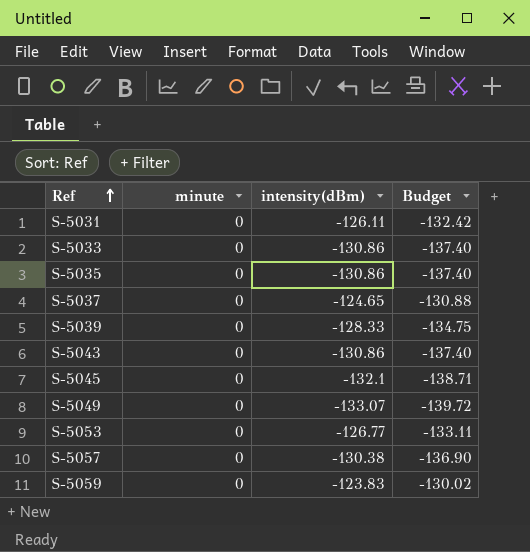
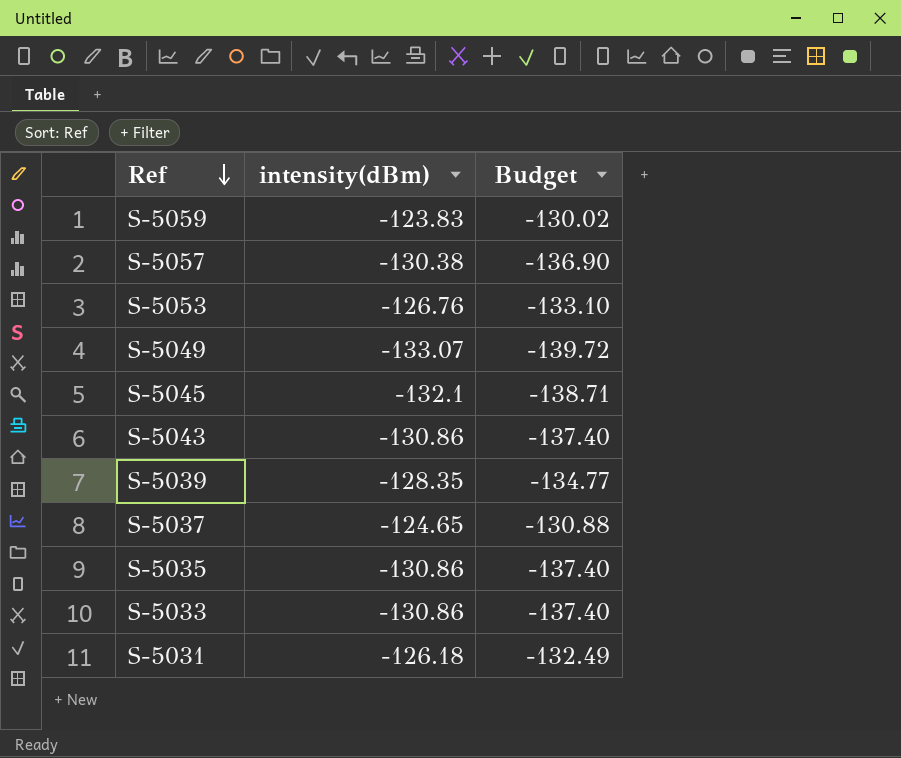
row order: Ref ascending -> Ref descending
column minute | position: 2 -> none
S-5053 | intensity(dBm): -126.77 -> -126.76
S-5053 | Budget: -133.11 -> -133.10
S-5039 | intensity(dBm): -128.33 -> -128.35
S-5039 | Budget: -134.75 -> -134.77
S-5031 | intensity(dBm): -126.11 -> -126.18
S-5031 | Budget: -132.42 -> -132.49

